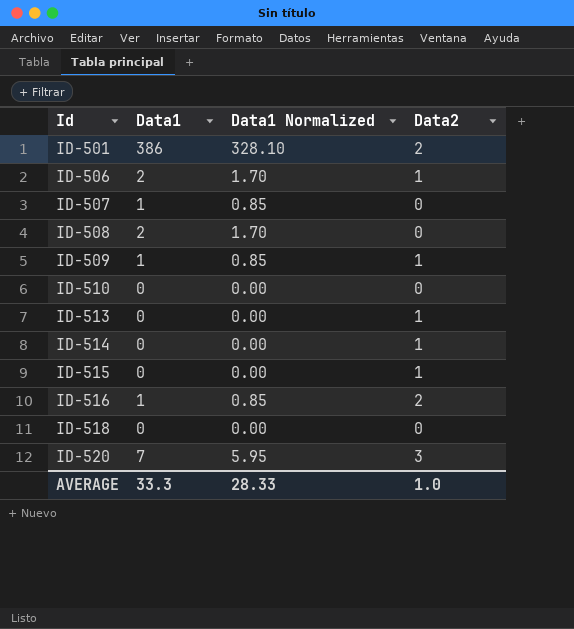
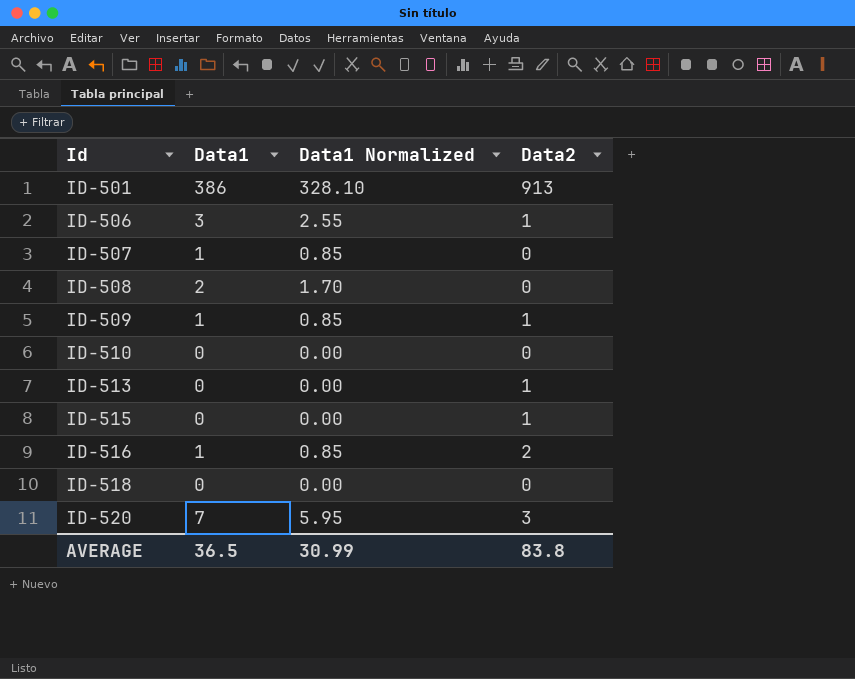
row ID-514: 0 | 0.00 | 1 -> none
ID-501 | Data2: 2 -> 913
ID-506 | Data1: 2 -> 3
ID-506 | Data1 Normalized: 1.70 -> 2.55
AVERAGE | Data1: 33.3 -> 36.5
AVERAGE | Data1 Normalized: 28.33 -> 30.99
AVERAGE | Data2: 1.0 -> 83.8

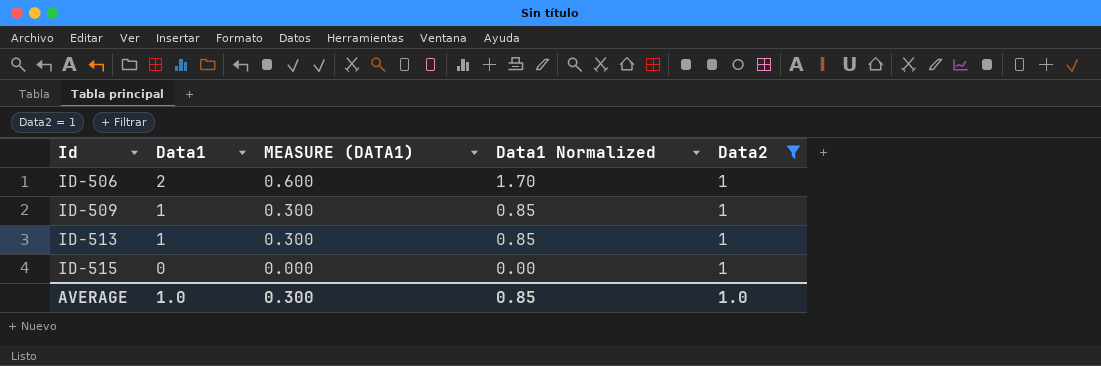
filter: none -> Data2 = 1
column MEASURE (DATA1) | formula: none -> [Data1] * 0.3
ID-506 | Data1: 3 -> 2
ID-506 | Data1 Normalized: 2.55 -> 1.70
ID-513 | Data1: 0 -> 1
ID-513 | Data1 Normalized: 0.00 -> 0.85
AVERAGE | Data1: 36.5 -> 1.0
AVERAGE | Data1 Normalized: 30.99 -> 0.85
AVERAGE | Data2: 83.8 -> 1.0

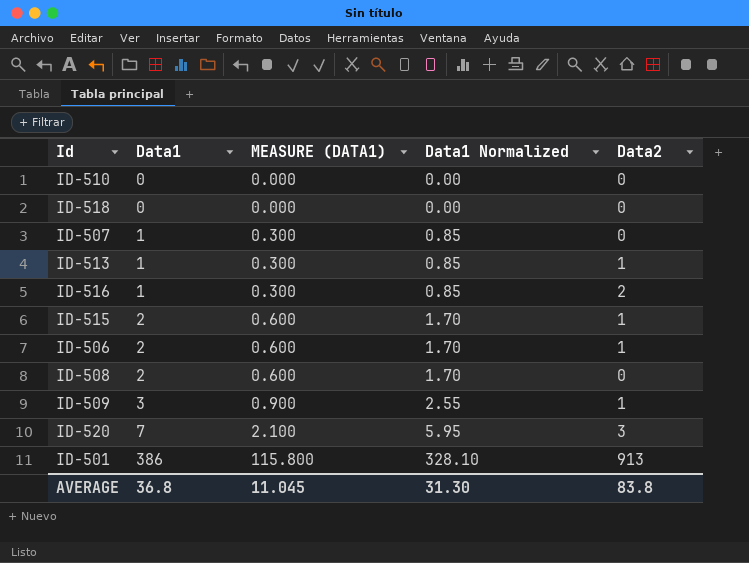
filter: Data2 = 1 -> none
row order: Id ascending -> Data1 ascending
ID-515 | Data1: 0 -> 2
ID-515 | MEASURE (DATA1): 0.000 -> 0.600
ID-515 | Data1 Normalized: 0.00 -> 1.70
ID-509 | Data1: 1 -> 3
ID-509 | MEASURE (DATA1): 0.300 -> 0.900
ID-509 | Data1 Normalized: 0.85 -> 2.55
AVERAGE | Data1: 1.0 -> 36.8
AVERAGE | MEASURE (DATA1): 0.300 -> 11.045
AVERAGE | Data1 Normalized: 0.85 -> 31.30
AVERAGE | Data2: 1.0 -> 83.8

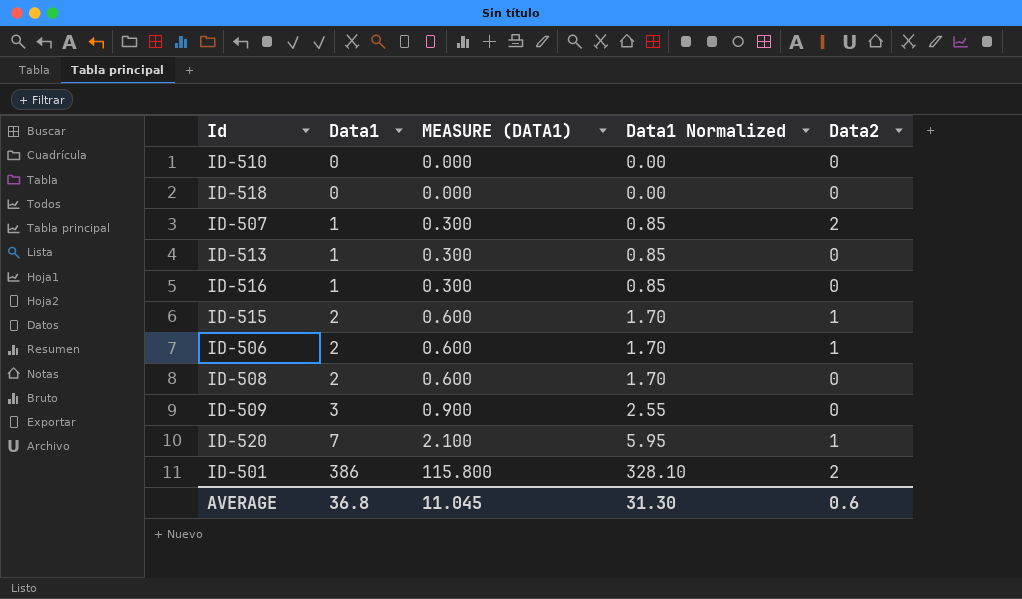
ID-507 | Data2: 0 -> 2
ID-513 | Data2: 1 -> 0
ID-516 | Data2: 2 -> 0
ID-509 | Data2: 1 -> 0
ID-520 | Data2: 3 -> 1
ID-501 | Data2: 913 -> 2
AVERAGE | Data2: 83.8 -> 0.6

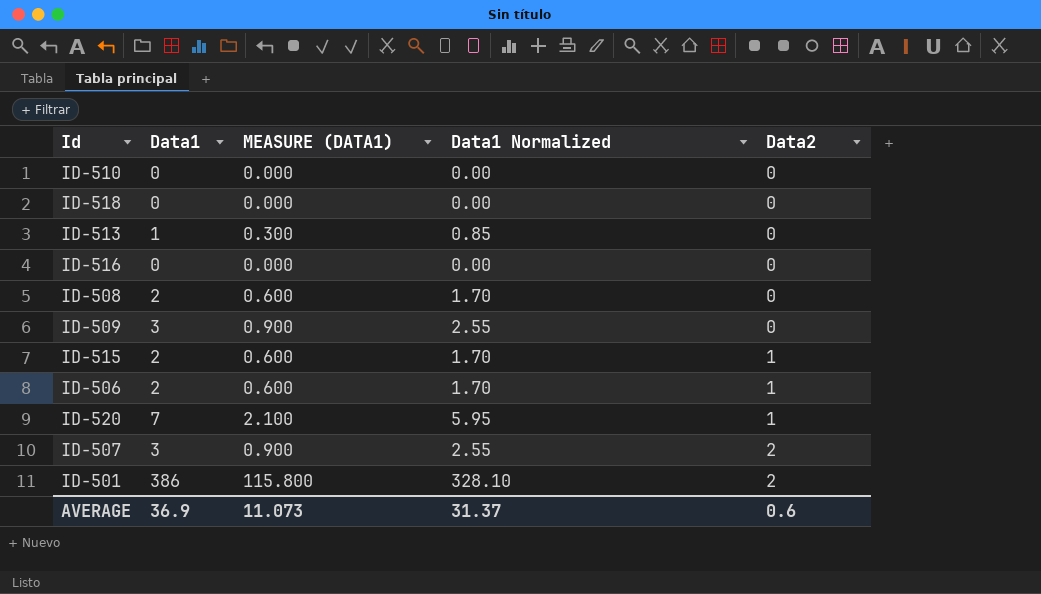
row order: Data1 ascending -> Data2 ascending
ID-516 | Data1: 1 -> 0
ID-516 | MEASURE (DATA1): 0.300 -> 0.000
ID-516 | Data1 Normalized: 0.85 -> 0.00
ID-507 | Data1: 1 -> 3
ID-507 | MEASURE (DATA1): 0.300 -> 0.900
ID-507 | Data1 Normalized: 0.85 -> 2.55
AVERAGE | Data1: 36.8 -> 36.9
AVERAGE | MEASURE (DATA1): 11.045 -> 11.073
AVERAGE | Data1 Normalized: 31.30 -> 31.37

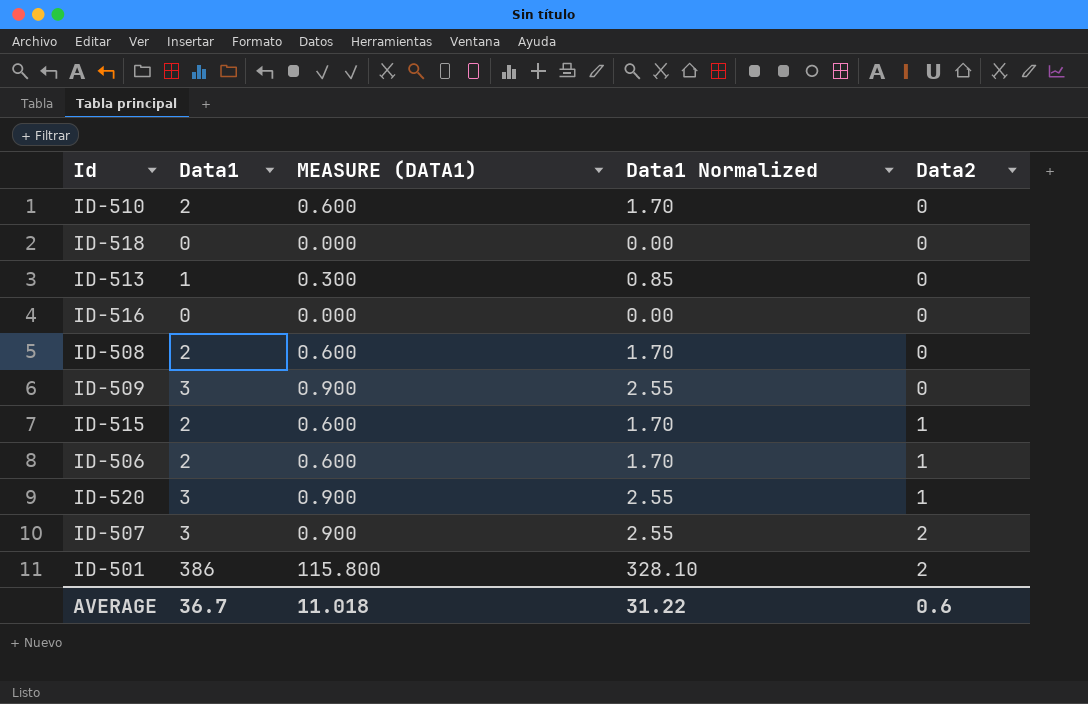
ID-510 | Data1: 0 -> 2
ID-510 | MEASURE (DATA1): 0.000 -> 0.600
ID-510 | Data1 Normalized: 0.00 -> 1.70
ID-520 | Data1: 7 -> 3
ID-520 | MEASURE (DATA1): 2.100 -> 0.900
ID-520 | Data1 Normalized: 5.95 -> 2.55
AVERAGE | Data1: 36.9 -> 36.7
AVERAGE | MEASURE (DATA1): 11.073 -> 11.018
AVERAGE | Data1 Normalized: 31.37 -> 31.22

